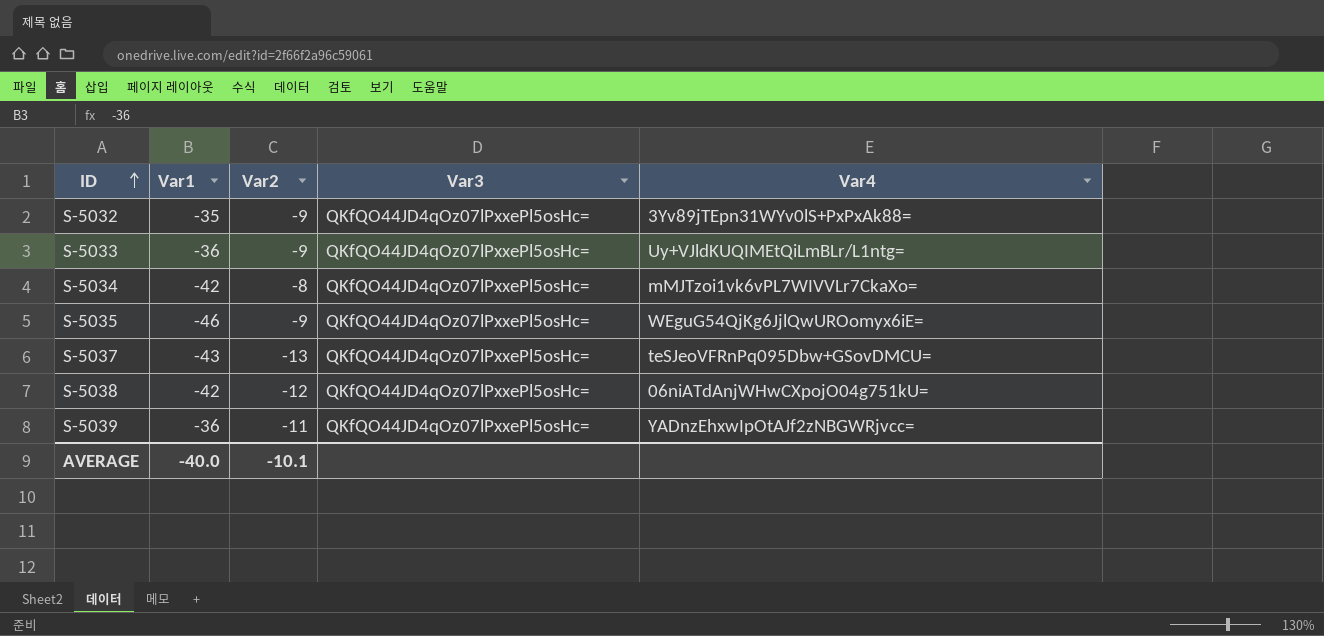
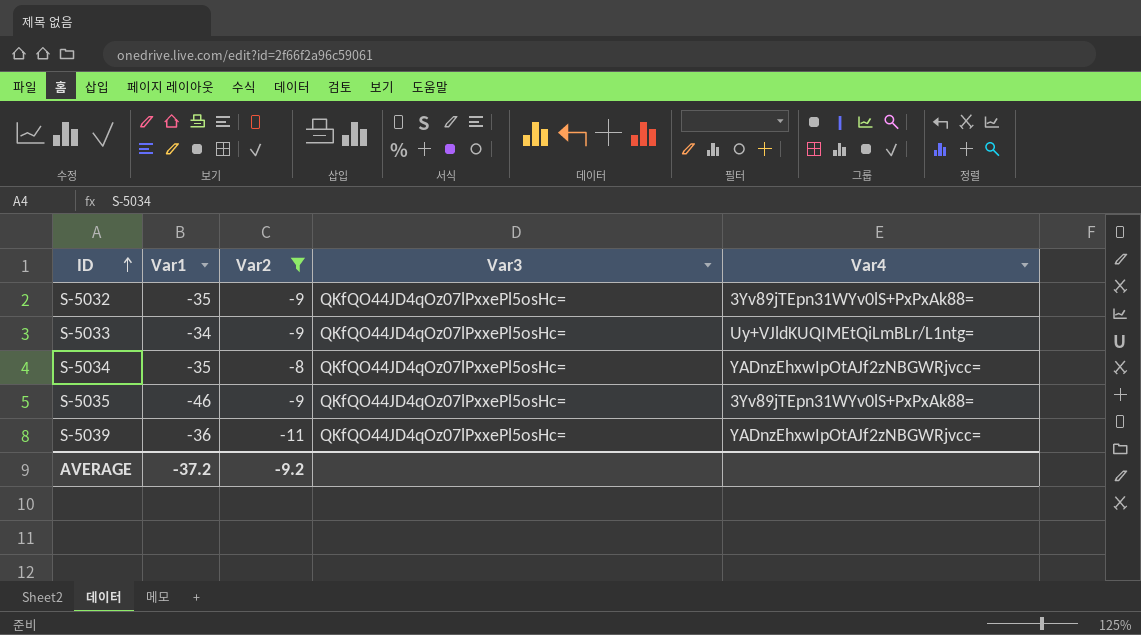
filter: none -> Var2 >= -11
S-5033 | Var1: -36 -> -34
S-5034 | Var1: -42 -> -35
S-5034 | Var4: mMJTzoi1vk6vPL7WIVVLr7CkaXo= -> YADnzEhxwIpOtAJf2zNBGWRjvcc=
S-5035 | Var4: WEguG54QjKg6JjlQwUROomyx6iE= -> 3Yv89jTEpn31WYv0lS+PxPxAk88=
AVERAGE | Var1: -40.0 -> -37.2
AVERAGE | Var2: -10.1 -> -9.2

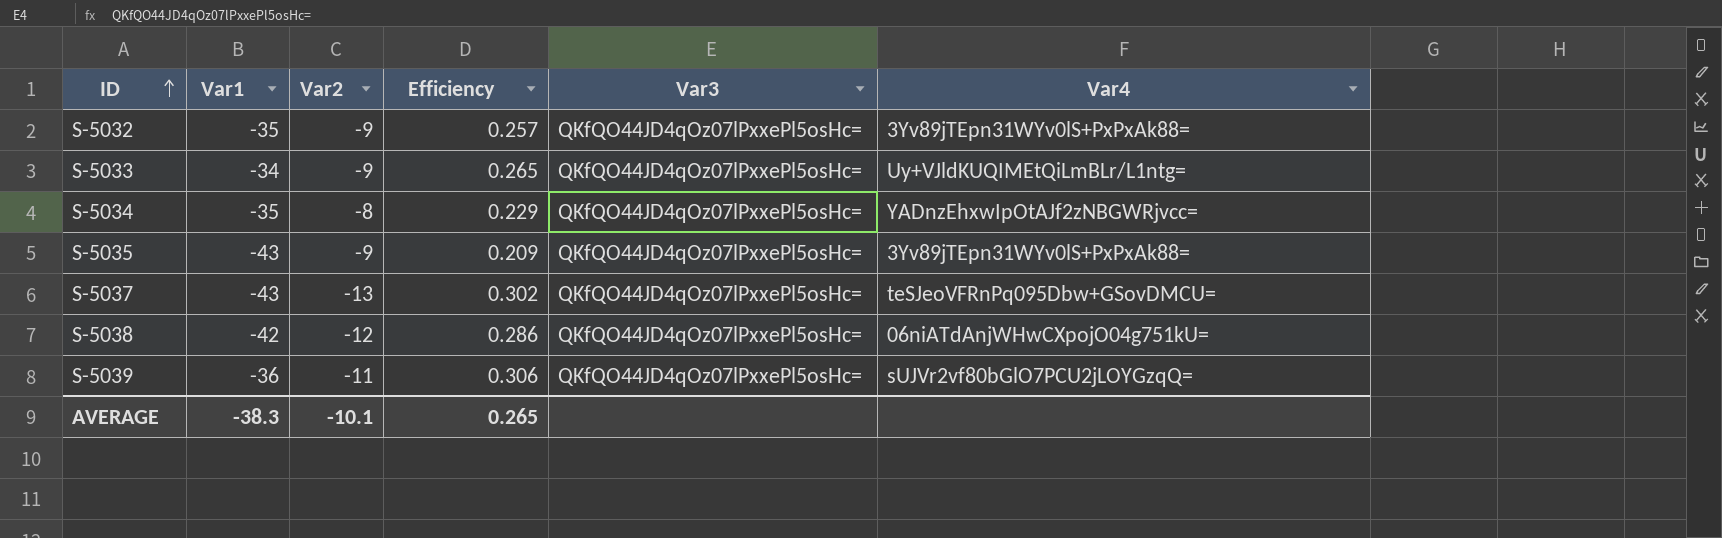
filter: Var2 >= -11 -> none
column Efficiency | formula: none -> [Var2] / [Var1]
S-5035 | Var1: -46 -> -43
S-5039 | Var4: YADnzEhxwIpOtAJf2zNBGWRjvcc= -> sUJVr2vf80bGlO7PCU2jLOYGzqQ=
AVERAGE | Var1: -37.2 -> -38.3
AVERAGE | Var2: -9.2 -> -10.1

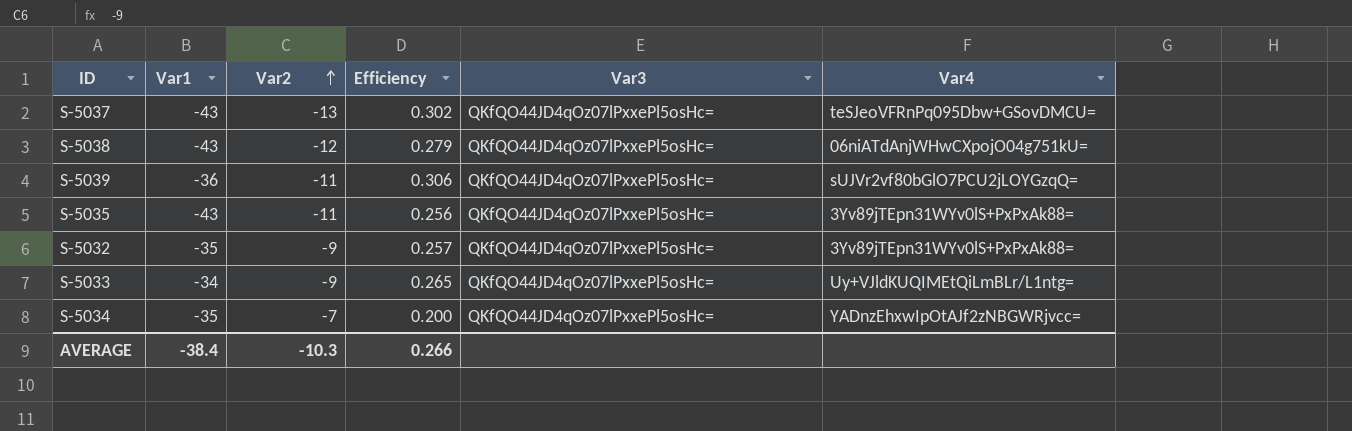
row order: ID ascending -> Var2 ascending
S-5038 | Var1: -42 -> -43
S-5038 | Efficiency: 0.286 -> 0.279
S-5035 | Var2: -9 -> -11
S-5035 | Efficiency: 0.209 -> 0.256
S-5034 | Var2: -8 -> -7
S-5034 | Efficiency: 0.229 -> 0.200
AVERAGE | Var1: -38.3 -> -38.4
AVERAGE | Var2: -10.1 -> -10.3
AVERAGE | Efficiency: 0.265 -> 0.266

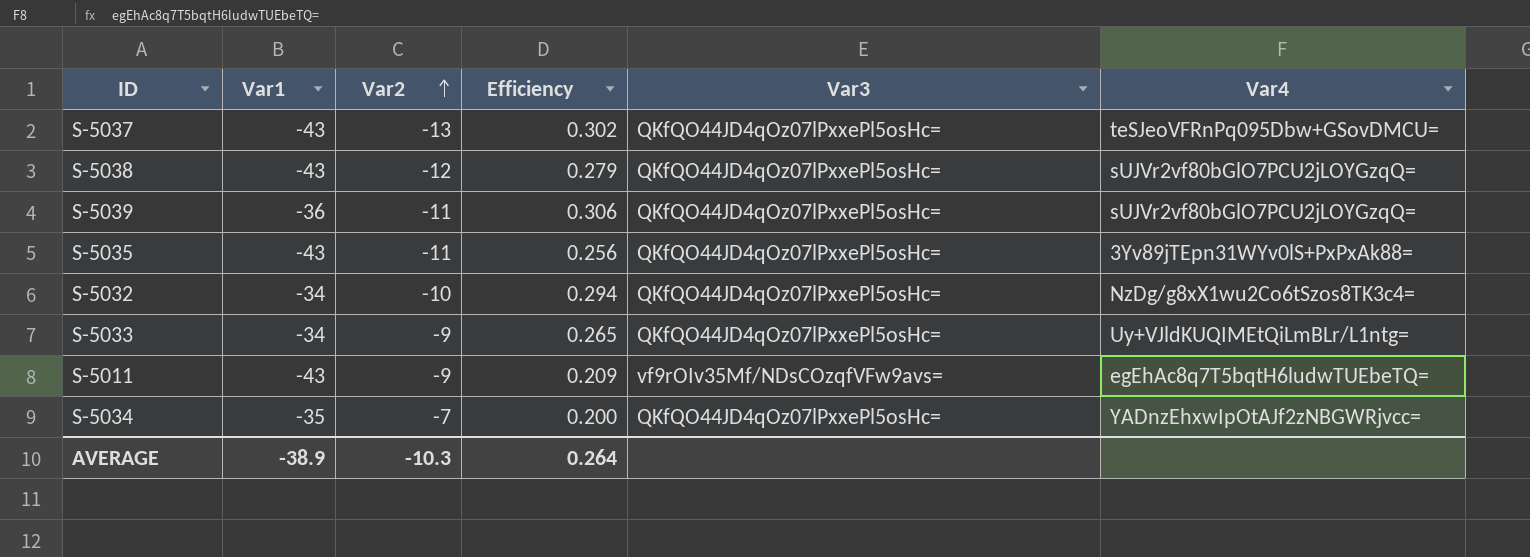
S-5038 | Var4: 06niATdAnjWHwCXpojO04g751kU= -> sUJVr2vf80bGlO7PCU2jLOYGzqQ=
S-5032 | Var1: -35 -> -34
S-5032 | Var2: -9 -> -10
S-5032 | Efficiency: 0.257 -> 0.294
S-5032 | Var4: 3Yv89jTEpn31WYv0lS+PxPxAk88= -> NzDg/g8xX1wu2Co6tSzos8TK3c4=
row S-5011: none -> -43 | -9 | 0.209 | vf9rOIv35Mf/NDsCOzqfVFw9avs= | egEhAc8q7T5bqtH6ludwTUEbeTQ=
AVERAGE | Var1: -38.4 -> -38.9
AVERAGE | Efficiency: 0.266 -> 0.264

